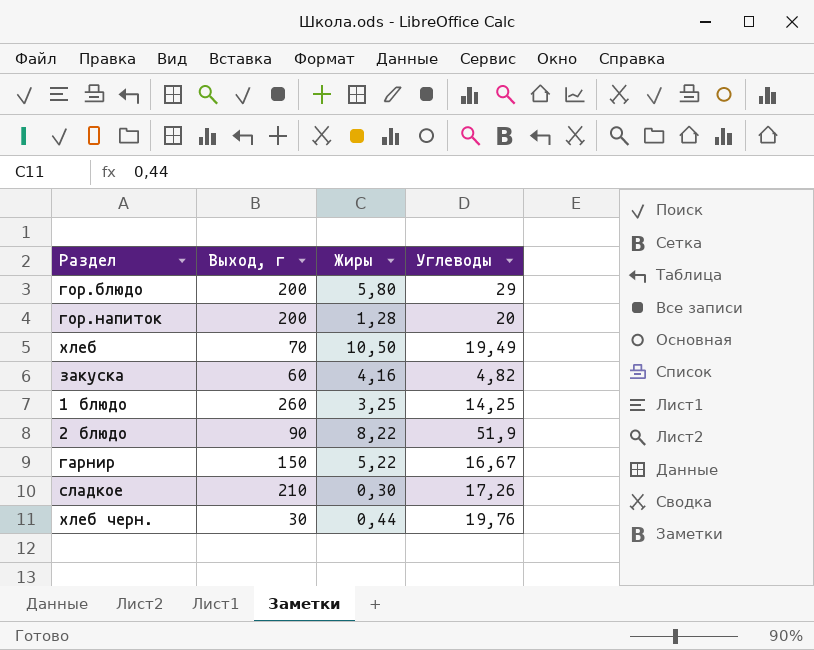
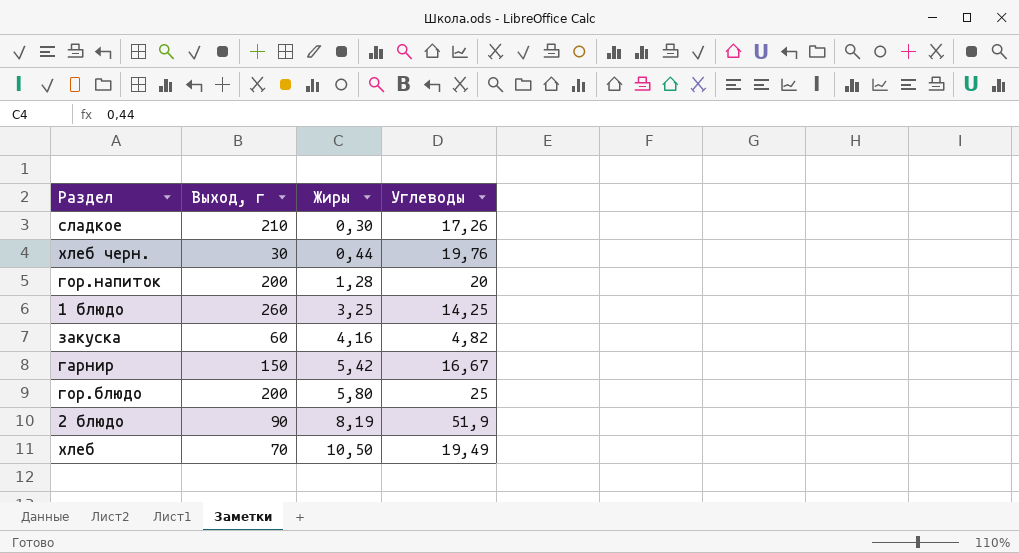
row order: none -> Жиры ascending
гарнир | Жиры: 5,22 -> 5,42
гор.блюдо | Углеводы: 29 -> 25
2 блюдо | Жиры: 8,22 -> 8,19

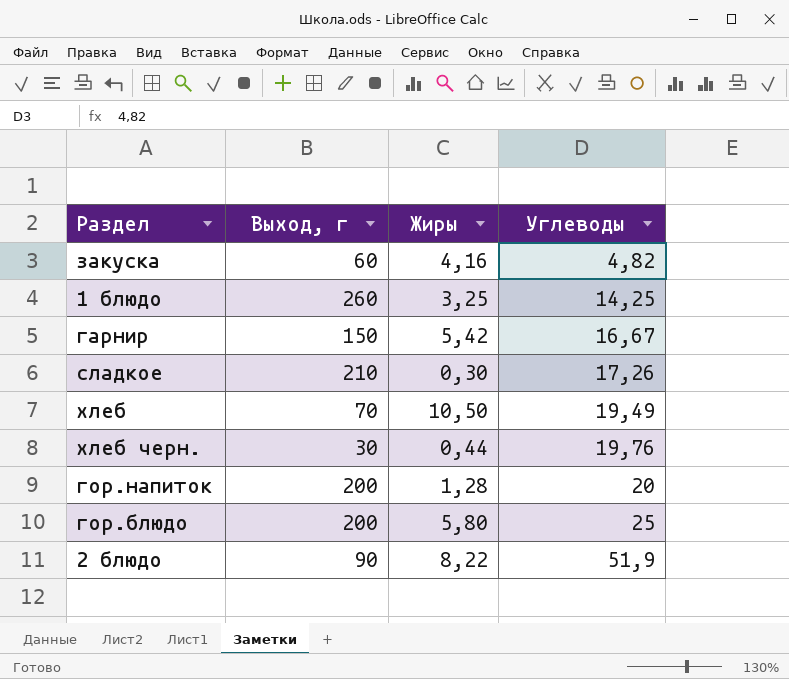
row order: Жиры ascending -> Углеводы ascending
2 блюдо | Жиры: 8,19 -> 8,22

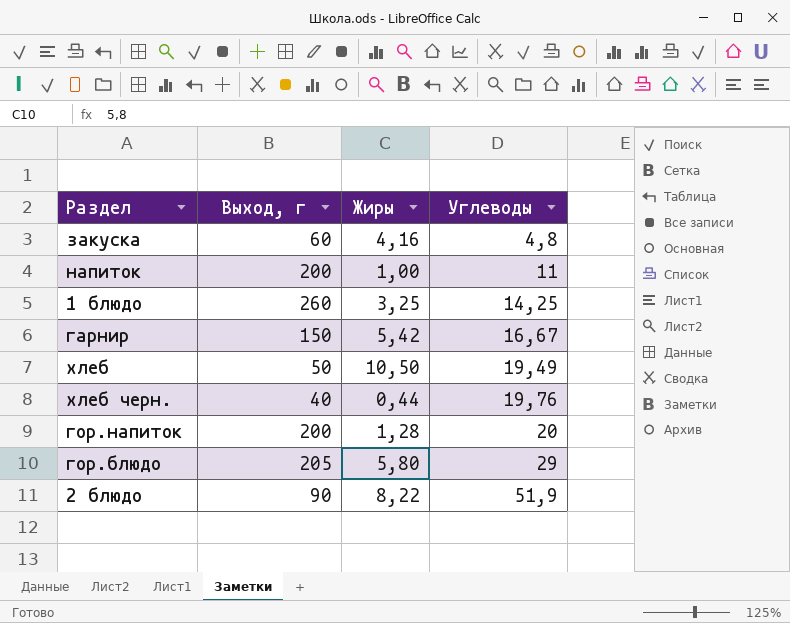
row сладкое: 210 | 0,30 | 17,26 -> none
закуска | Углеводы: 4,82 -> 4,8
row напиток: none -> 200 | 1,00 | 11
хлеб | Выход, г: 70 -> 50
хлеб черн. | Выход, г: 30 -> 40
гор.блюдо | Выход, г: 200 -> 205
гор.блюдо | Углеводы: 25 -> 29

